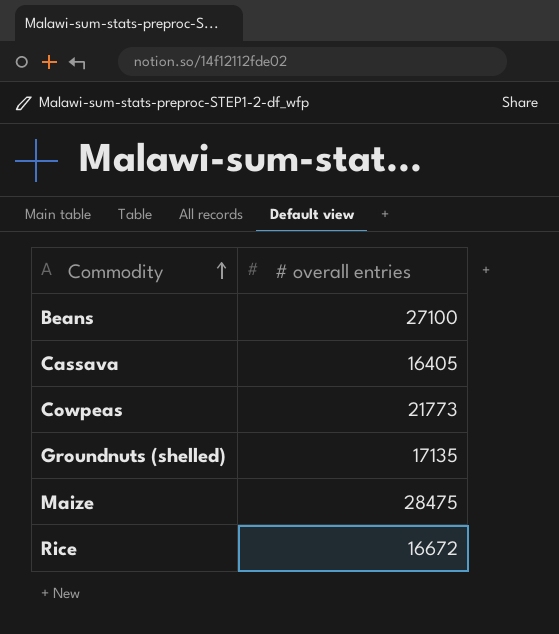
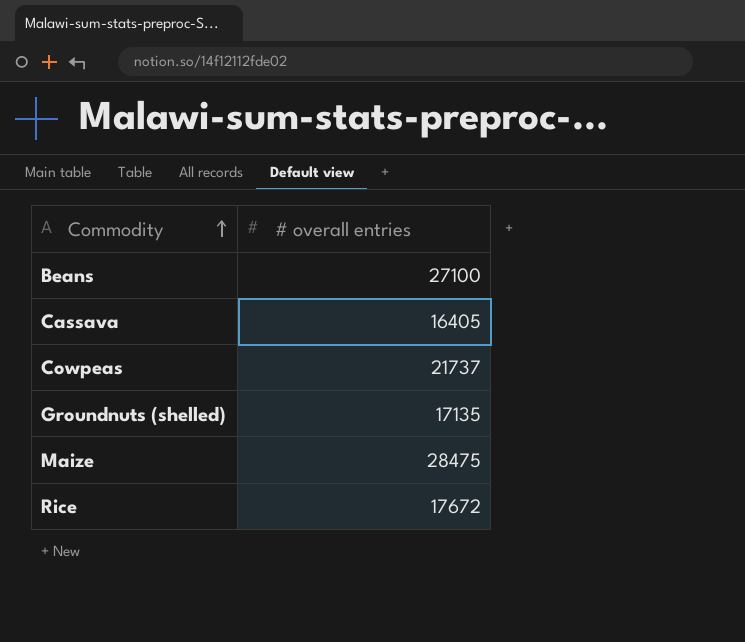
Cowpeas | # overall entries: 21773 -> 21737
Rice | # overall entries: 16672 -> 17672

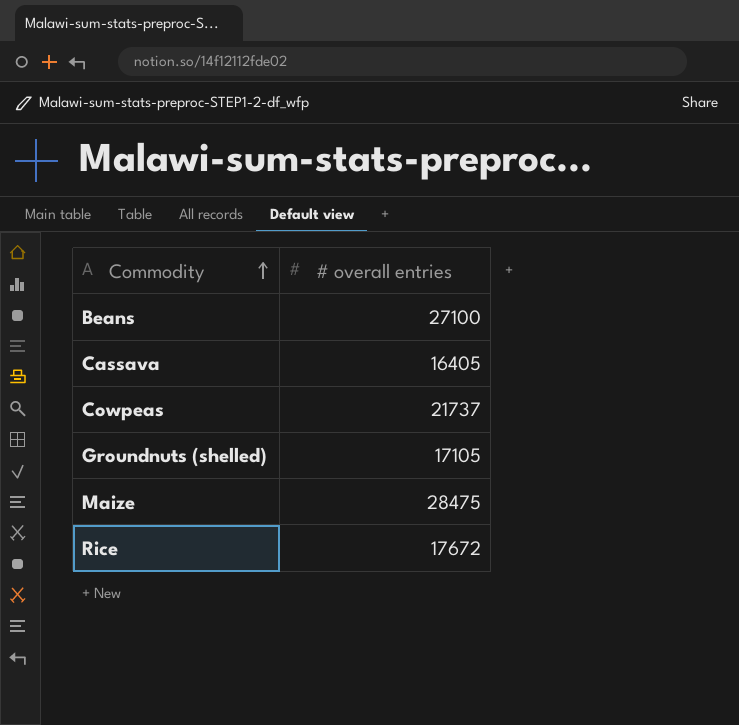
Groundnuts (shelled) | # overall entries: 17135 -> 17105

